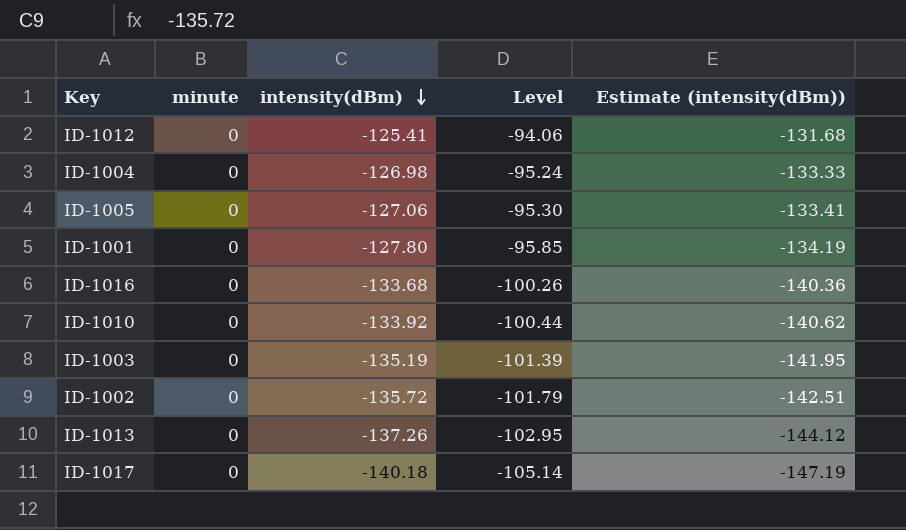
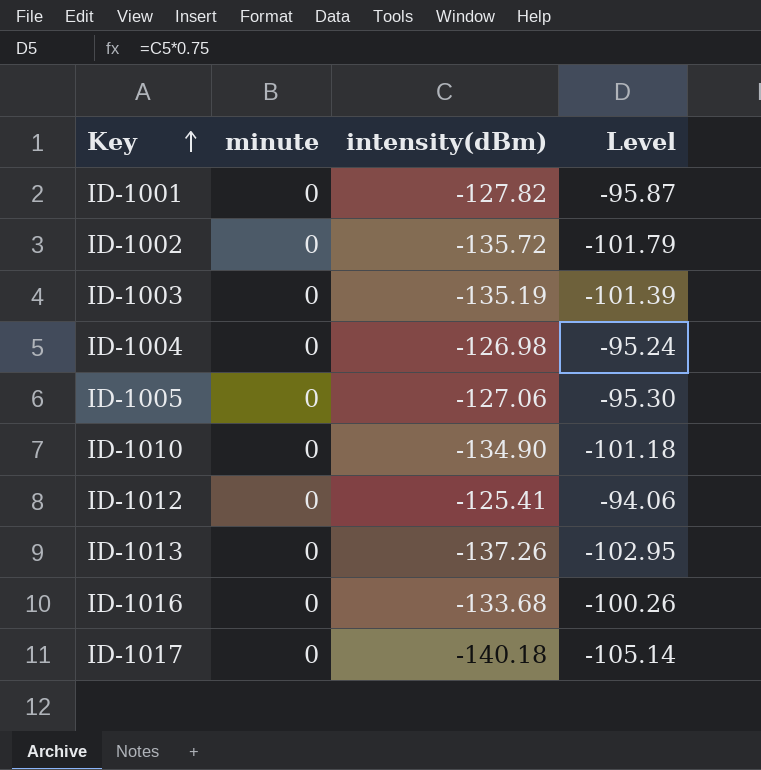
row order: intensity(dBm) descending -> Key ascending
column Estimate (intensity(dBm)) | formula: [intensity(dBm)] * 1.05 -> none
ID-1001 | intensity(dBm): -127.80 -> -127.82
ID-1001 | Level: -95.85 -> -95.87
ID-1010 | intensity(dBm): -133.92 -> -134.90
ID-1010 | Level: -100.44 -> -101.18

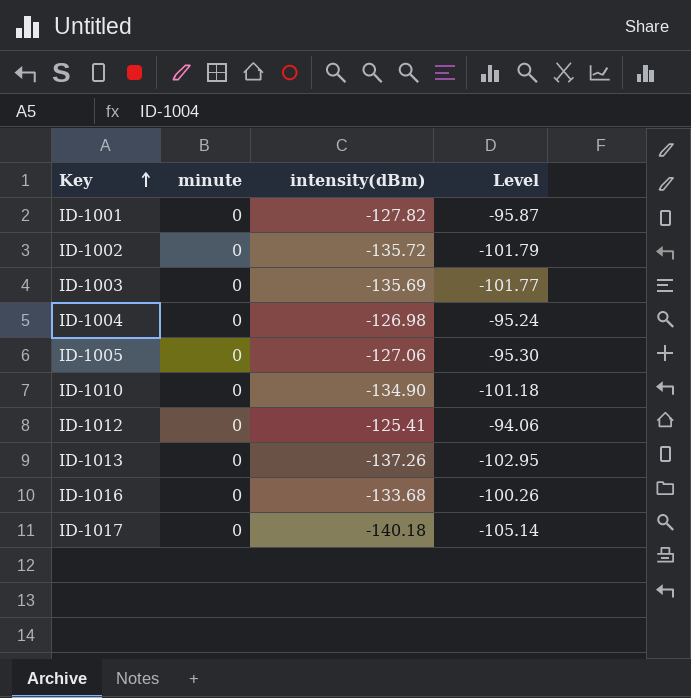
ID-1003 | intensity(dBm): -135.19 -> -135.69
ID-1003 | Level: -101.39 -> -101.77

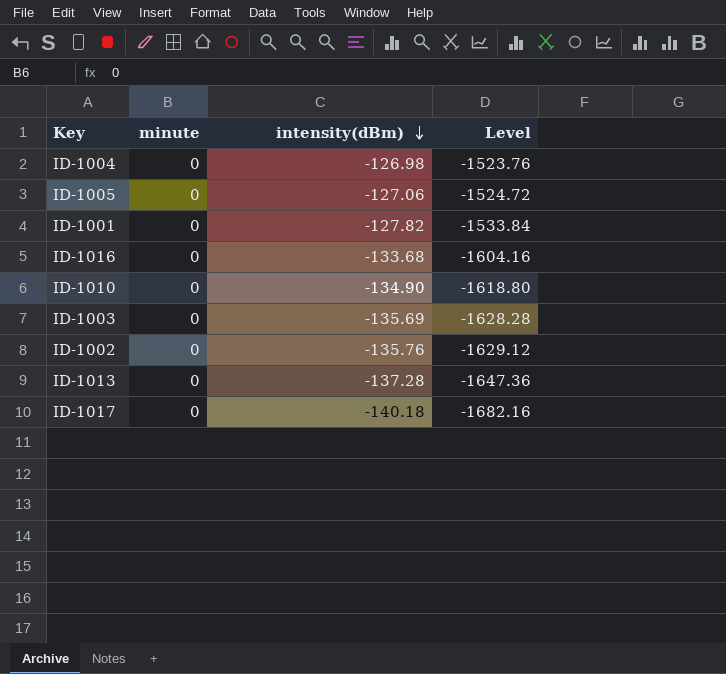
row order: Key ascending -> intensity(dBm) descending
column Level | formula: [intensity(dBm)] * 0.75 -> [intensity(dBm)] * 12
row ID-1012: 0 | -125.41 | -94.06 -> none
ID-1002 | intensity(dBm): -135.72 -> -135.76
ID-1013 | intensity(dBm): -137.26 -> -137.28

